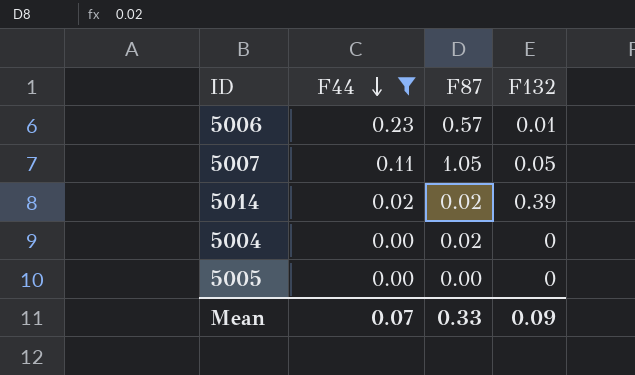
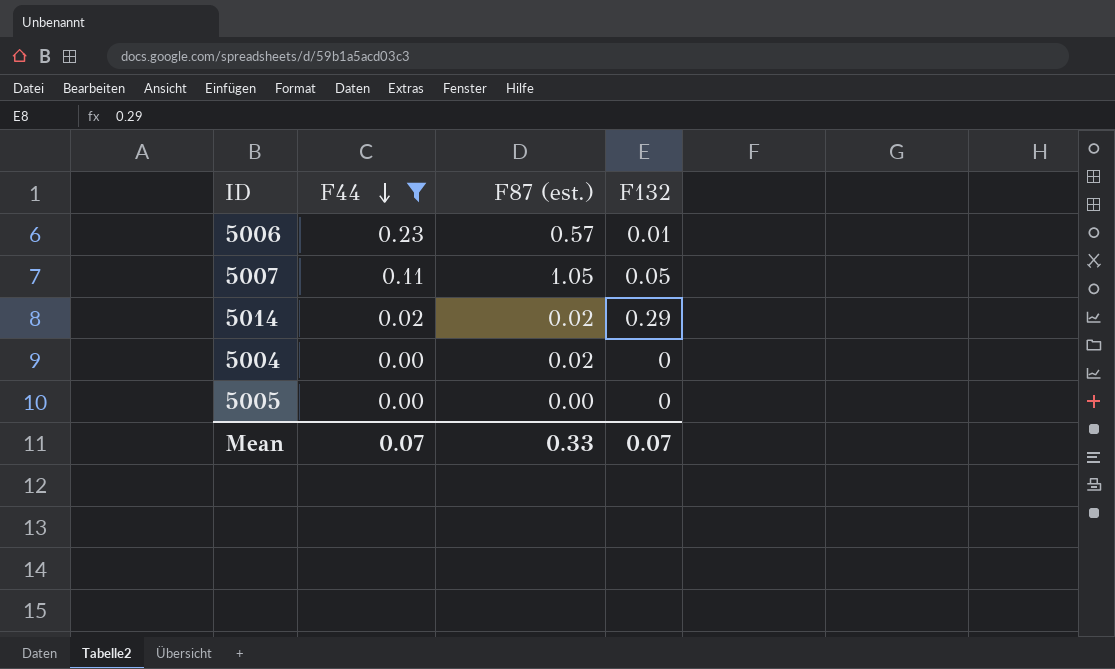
column name: F87 -> F87 (est.)
5014 | F132: 0.39 -> 0.29
Mean | F132: 0.09 -> 0.07

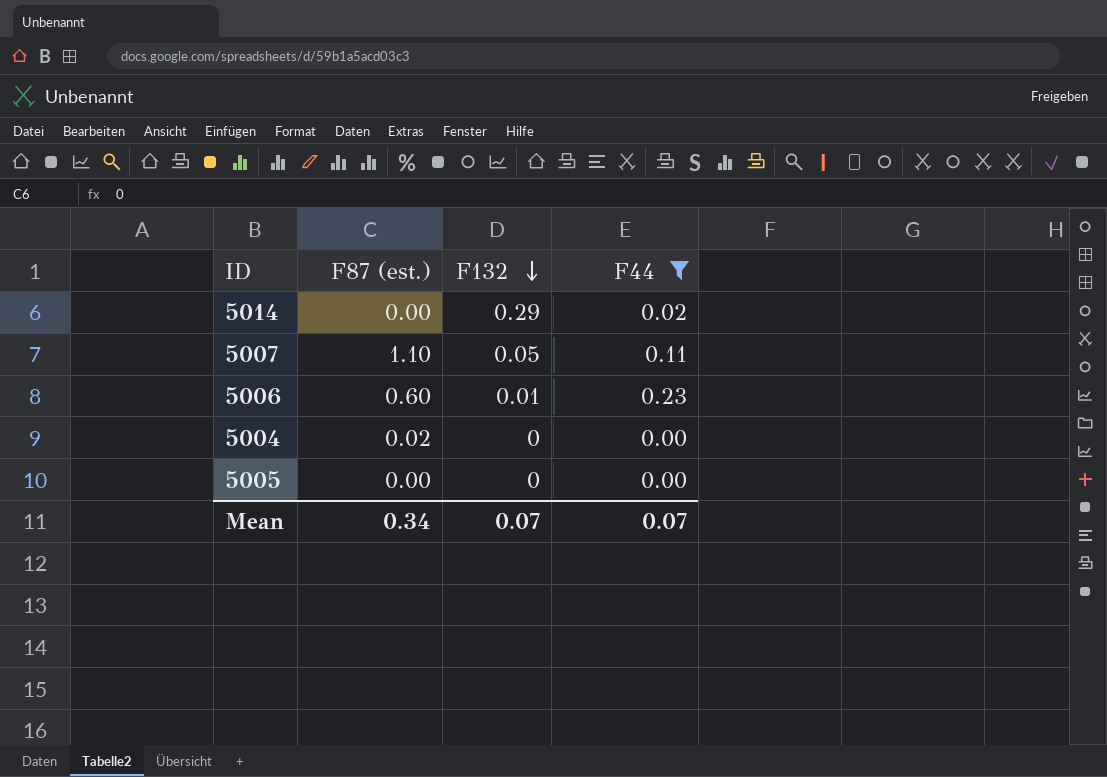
row order: F44 descending -> F132 descending
column F44 | position: 2 -> 4
5014 | F87 (est.): 0.02 -> 0.00
5007 | F87 (est.): 1.05 -> 1.10
5006 | F87 (est.): 0.57 -> 0.60
Mean | F87 (est.): 0.33 -> 0.34

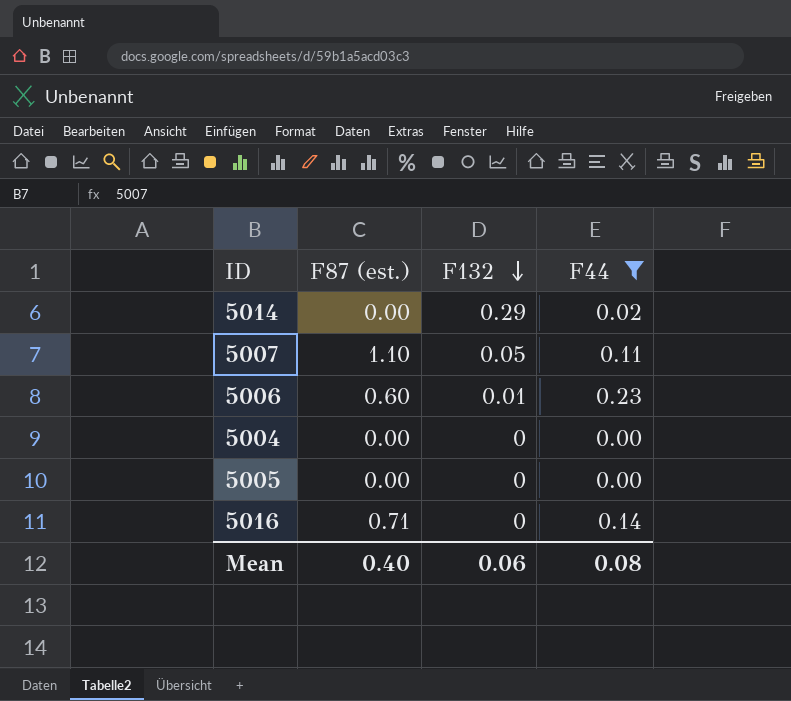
5004 | F87 (est.): 0.02 -> 0.00
row 5016: none -> 0.71 | 0 | 0.14
Mean | F87 (est.): 0.34 -> 0.40
Mean | F132: 0.07 -> 0.06
Mean | F44: 0.07 -> 0.08

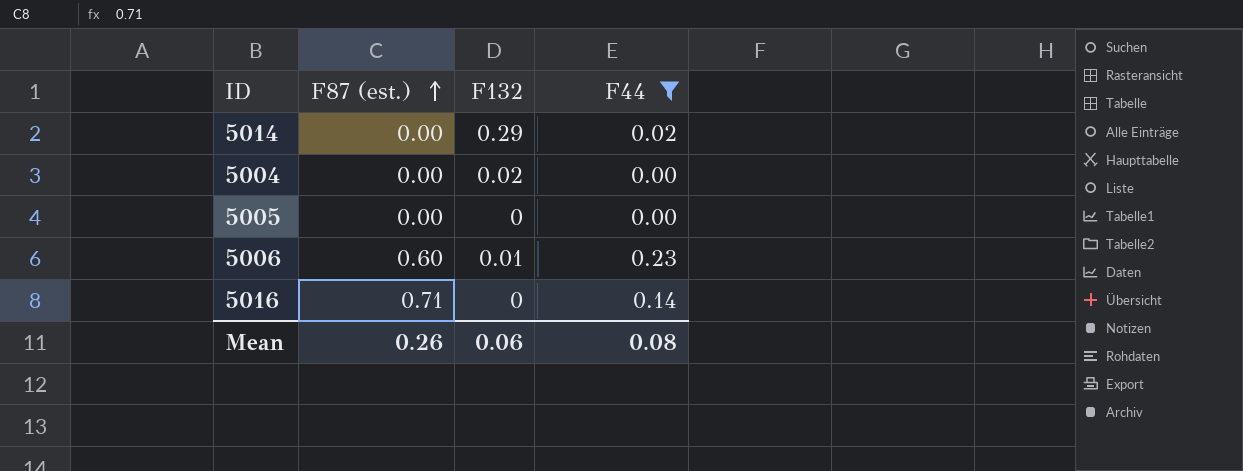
row order: F132 descending -> F87 (est.) ascending
row 5007: 1.10 | 0.05 | 0.11 -> none
5004 | F132: 0 -> 0.02
Mean | F87 (est.): 0.40 -> 0.26

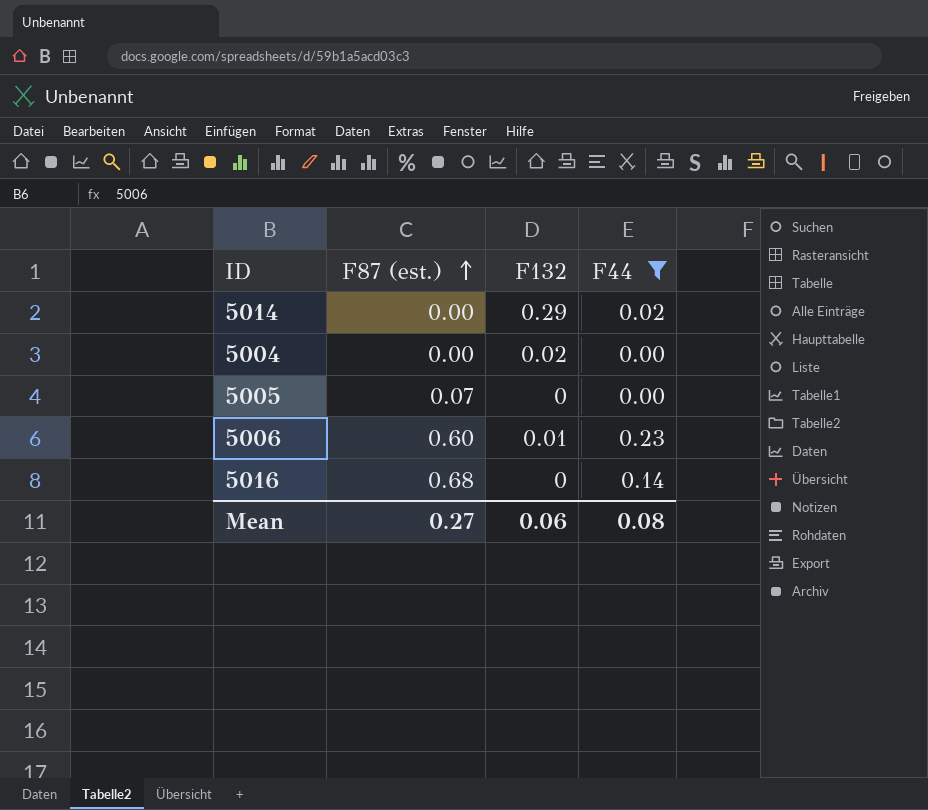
5005 | F87 (est.): 0.00 -> 0.07
5016 | F87 (est.): 0.71 -> 0.68
Mean | F87 (est.): 0.26 -> 0.27

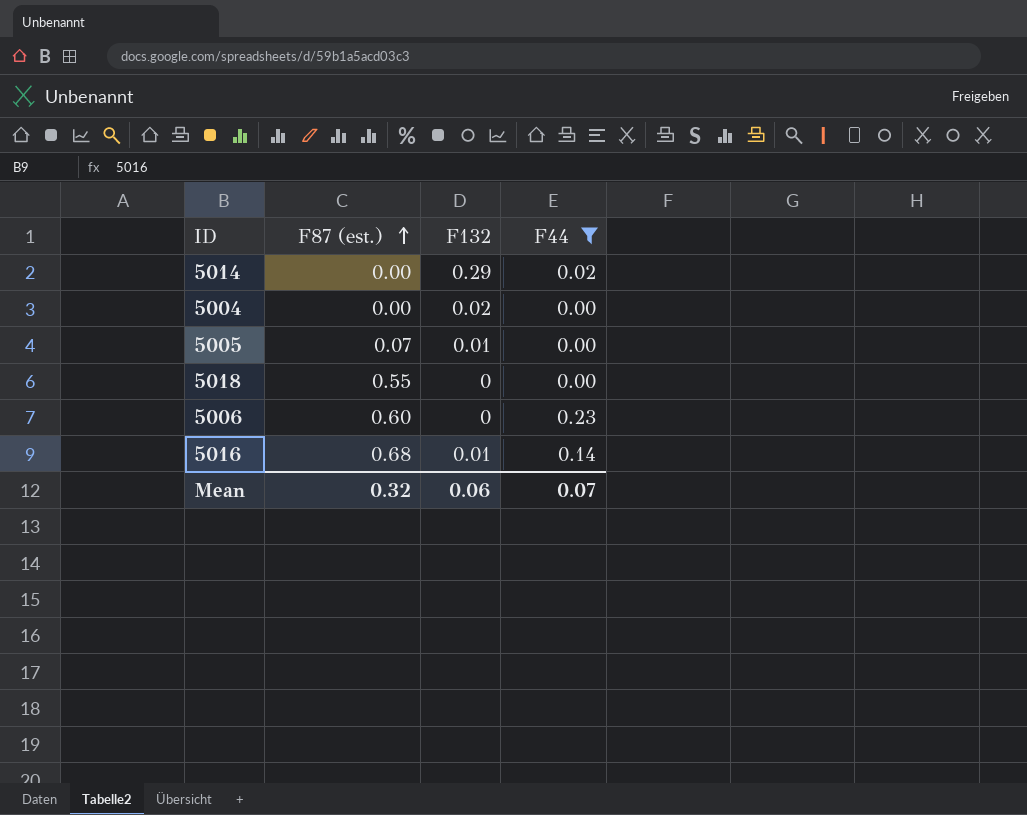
5005 | F132: 0 -> 0.01
row 5018: none -> 0.55 | 0 | 0.00
5006 | F132: 0.01 -> 0
5016 | F132: 0 -> 0.01
Mean | F87 (est.): 0.27 -> 0.32
Mean | F44: 0.08 -> 0.07

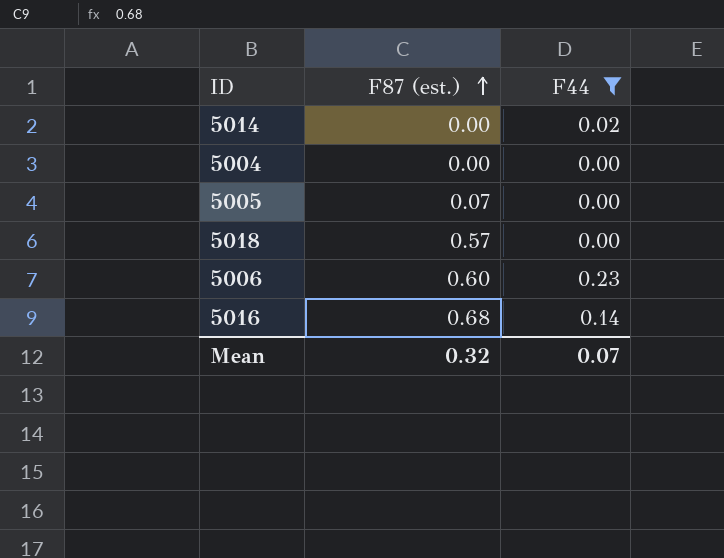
column F132 | position: 3 -> none
5018 | F87 (est.): 0.55 -> 0.57

